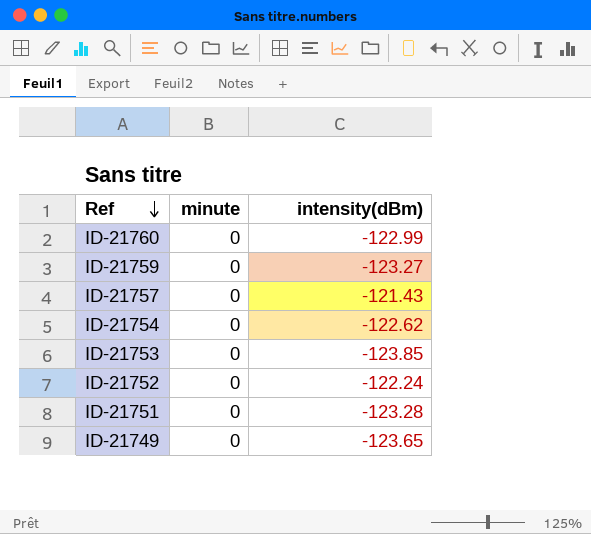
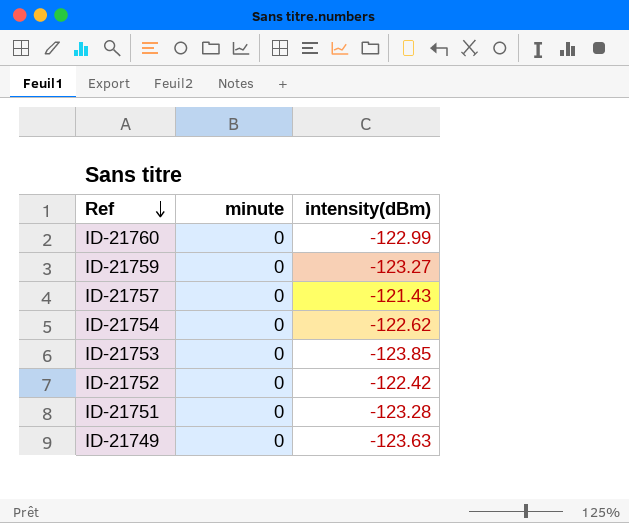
ID-21752 | intensity(dBm): -122.24 -> -122.42
ID-21749 | intensity(dBm): -123.65 -> -123.63

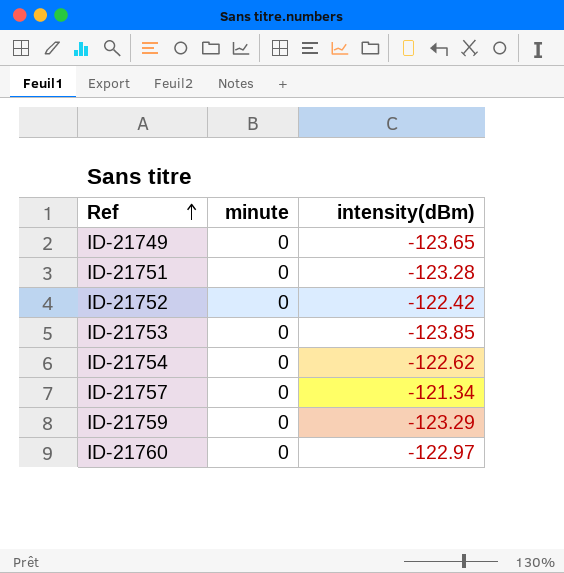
row order: Ref descending -> Ref ascending
ID-21749 | intensity(dBm): -123.63 -> -123.65
ID-21757 | intensity(dBm): -121.43 -> -121.34
ID-21759 | intensity(dBm): -123.27 -> -123.29
ID-21760 | intensity(dBm): -122.99 -> -122.97

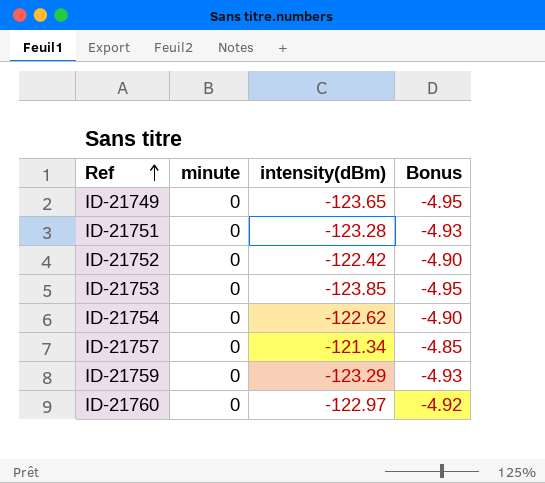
column Bonus | formula: none -> [intensity(dBm)] * 0.04

